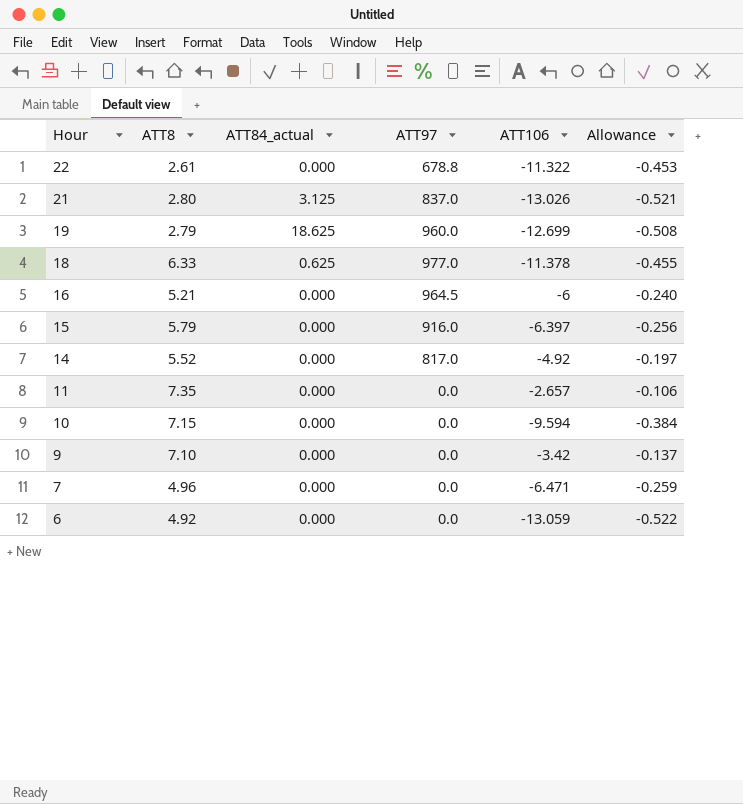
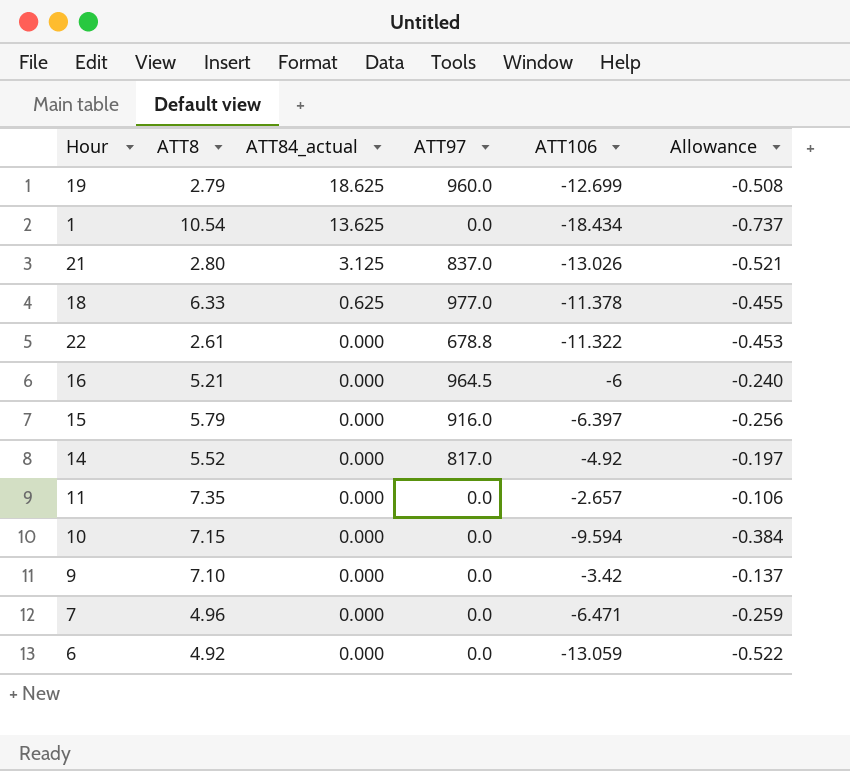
row order: Hour descending -> ATT84_actual descending
row 1: none -> 10.54 | 13.625 | 0.0 | -18.434 | -0.737

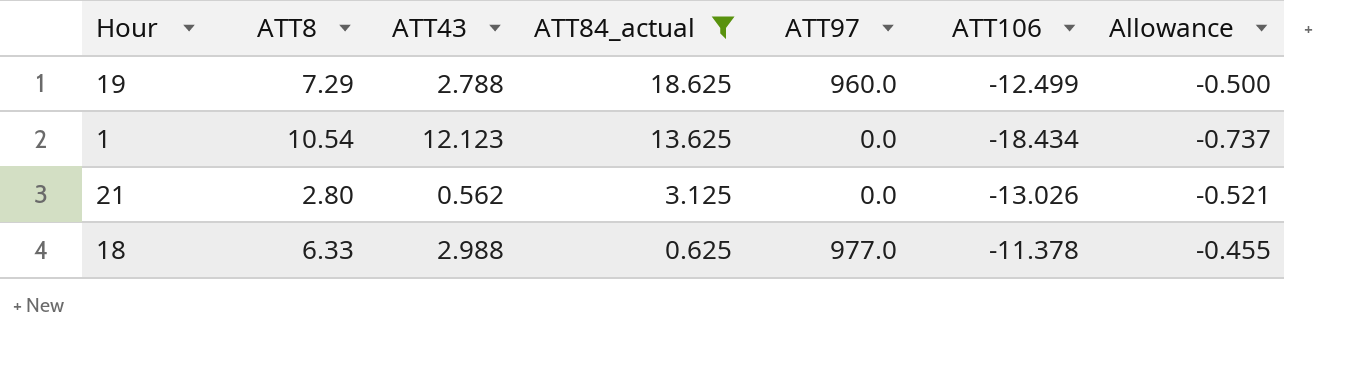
filter: none -> ATT84_actual != 0.000
column ATT43 | position: none -> 3
19 | ATT8: 2.79 -> 7.29
19 | ATT106: -12.699 -> -12.499
19 | Allowance: -0.508 -> -0.500
21 | ATT97: 837.0 -> 0.0

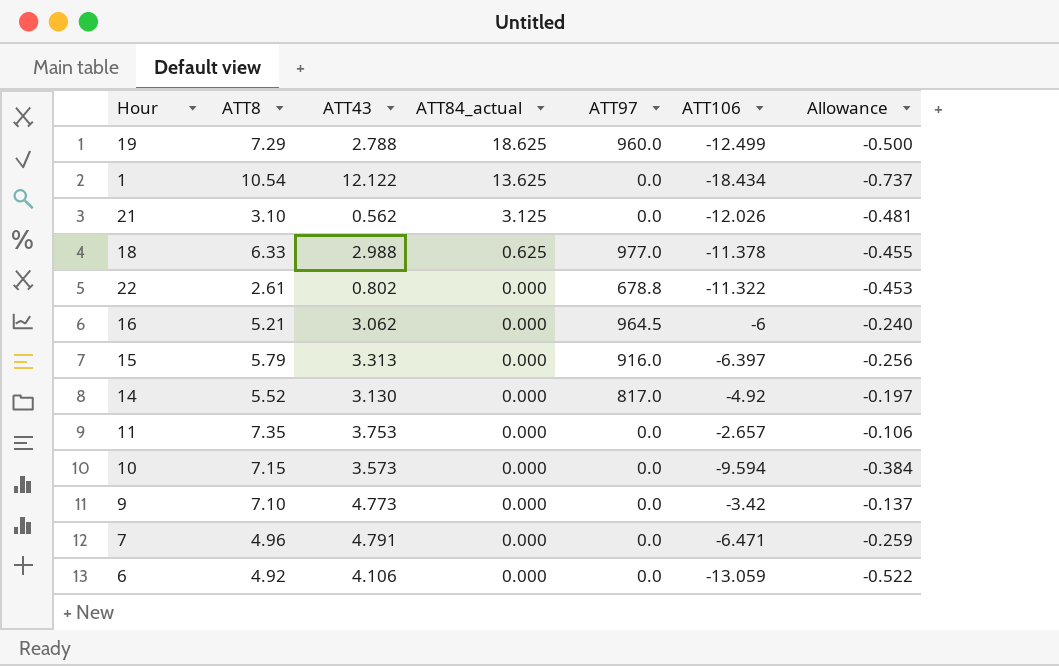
filter: ATT84_actual != 0.000 -> none
1 | ATT43: 12.123 -> 12.122
21 | ATT8: 2.80 -> 3.10
21 | ATT106: -13.026 -> -12.026
21 | Allowance: -0.521 -> -0.481

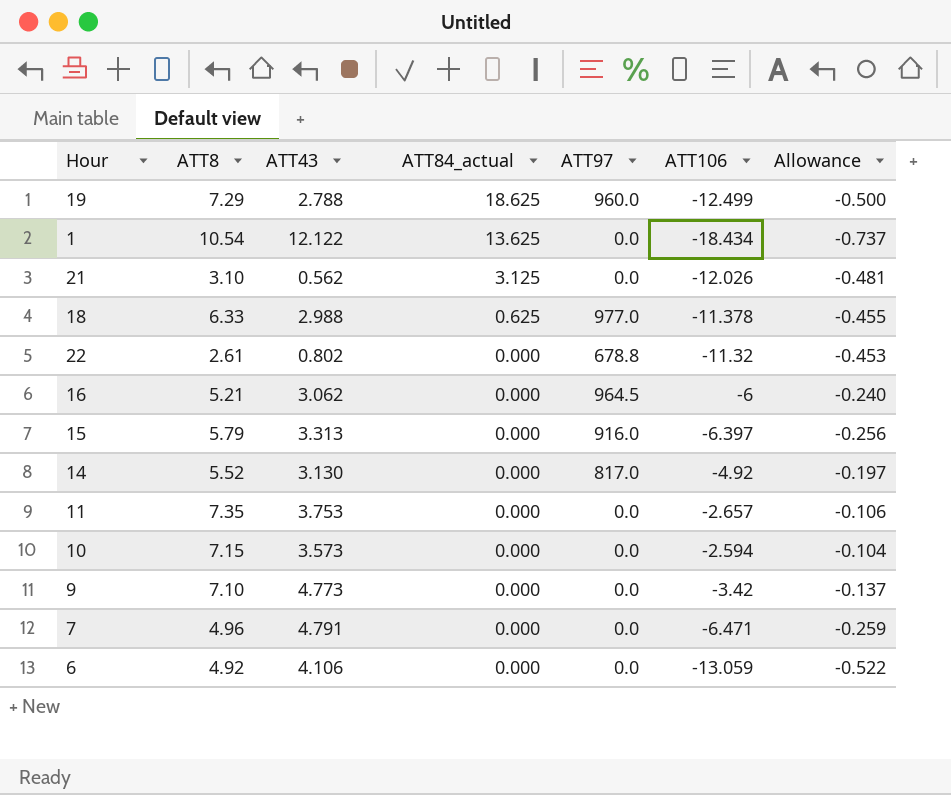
22 | ATT106: -11.322 -> -11.32
10 | ATT106: -9.594 -> -2.594
10 | Allowance: -0.384 -> -0.104

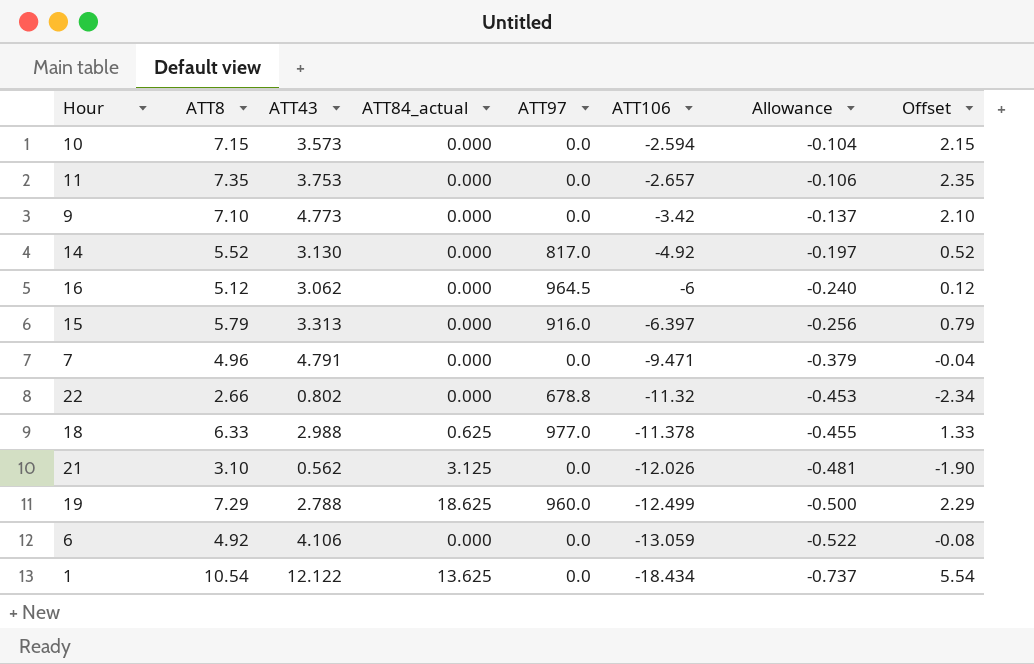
row order: ATT84_actual descending -> ATT106 descending
column Offset | formula: none -> [ATT8] - 5
16 | ATT8: 5.21 -> 5.12
7 | ATT106: -6.471 -> -9.471
7 | Allowance: -0.259 -> -0.379
22 | ATT8: 2.61 -> 2.66

